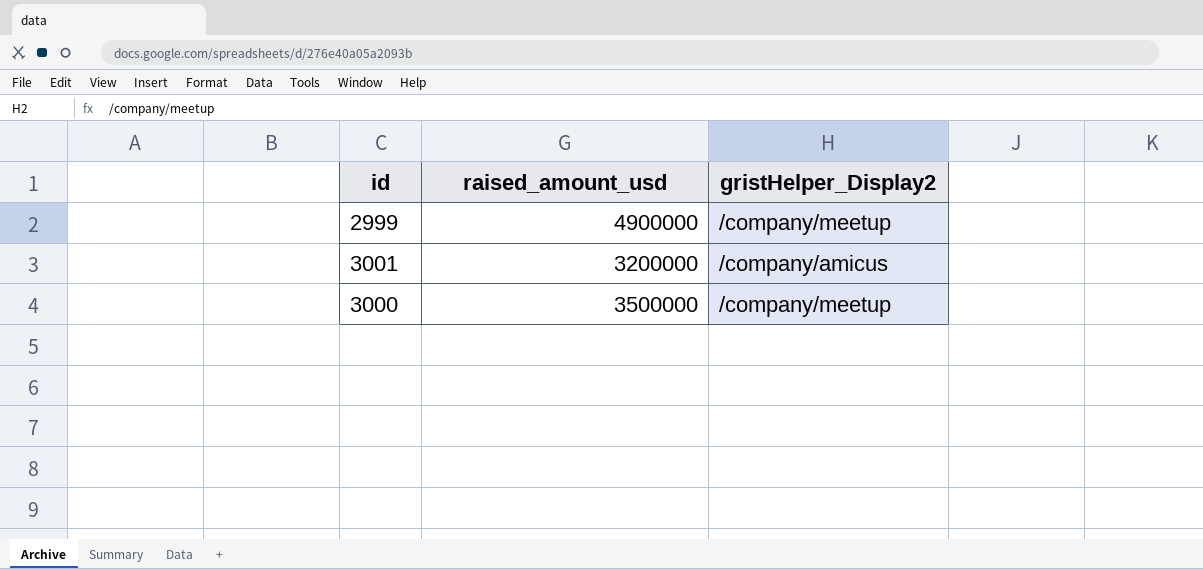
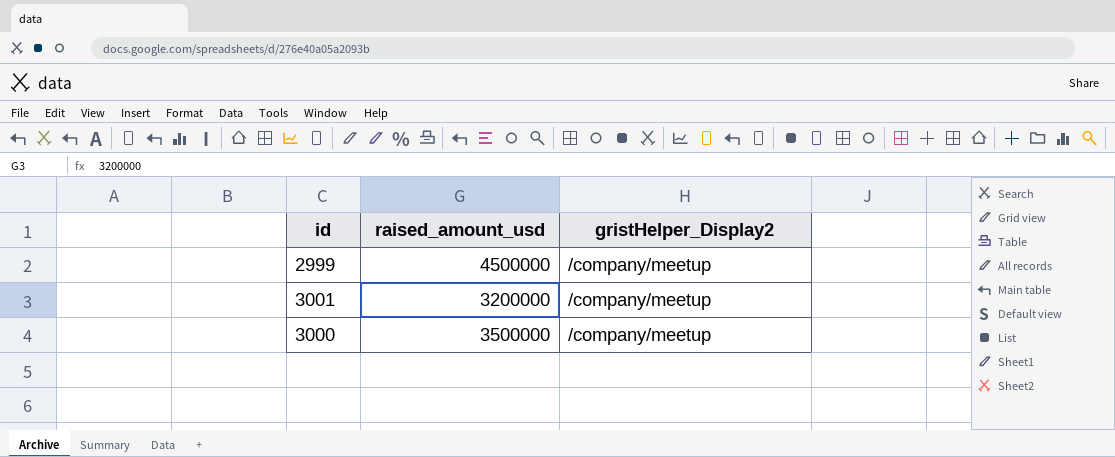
2999 | raised_amount_usd: 4900000 -> 4500000
3001 | gristHelper_Display2: /company/amicus -> /company/meetup

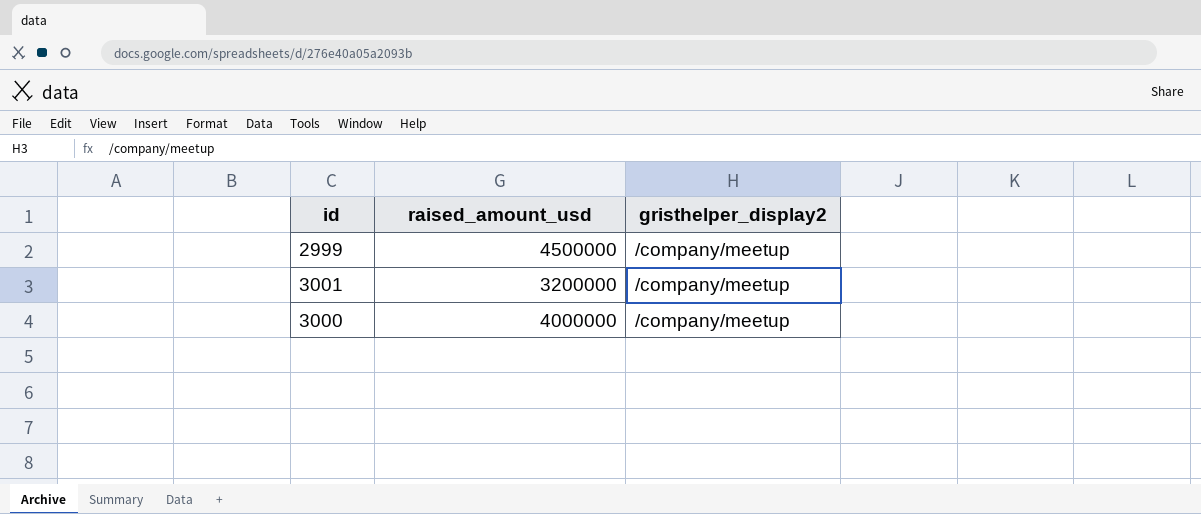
column name: gristHelper_Display2 -> gristhelper_display2
3000 | raised_amount_usd: 3500000 -> 4000000

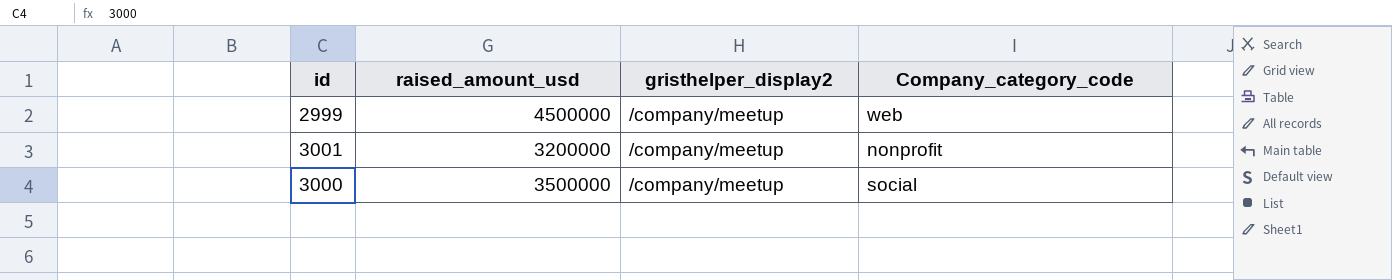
column Company_category_code | position: none -> 4
3000 | raised_amount_usd: 4000000 -> 3500000

